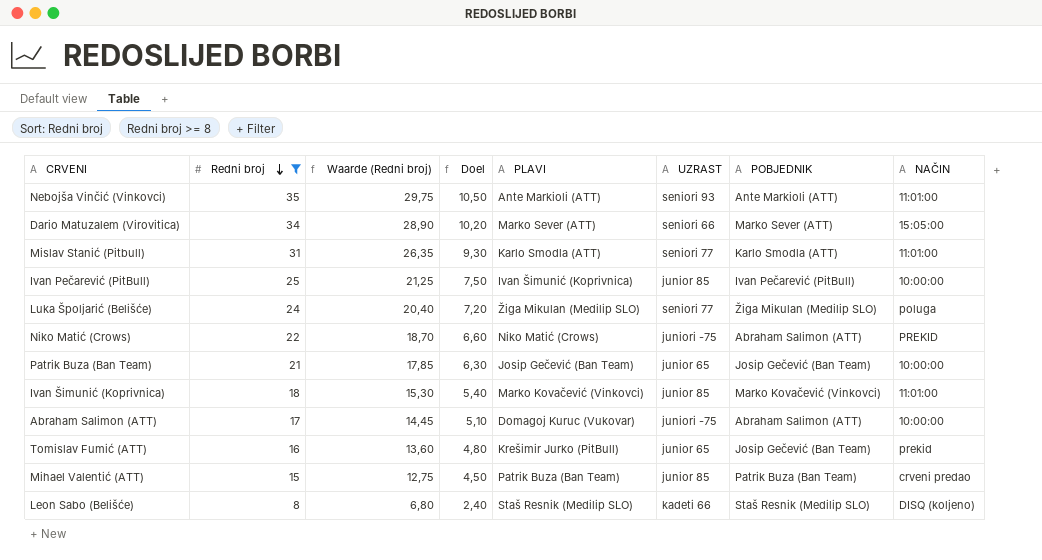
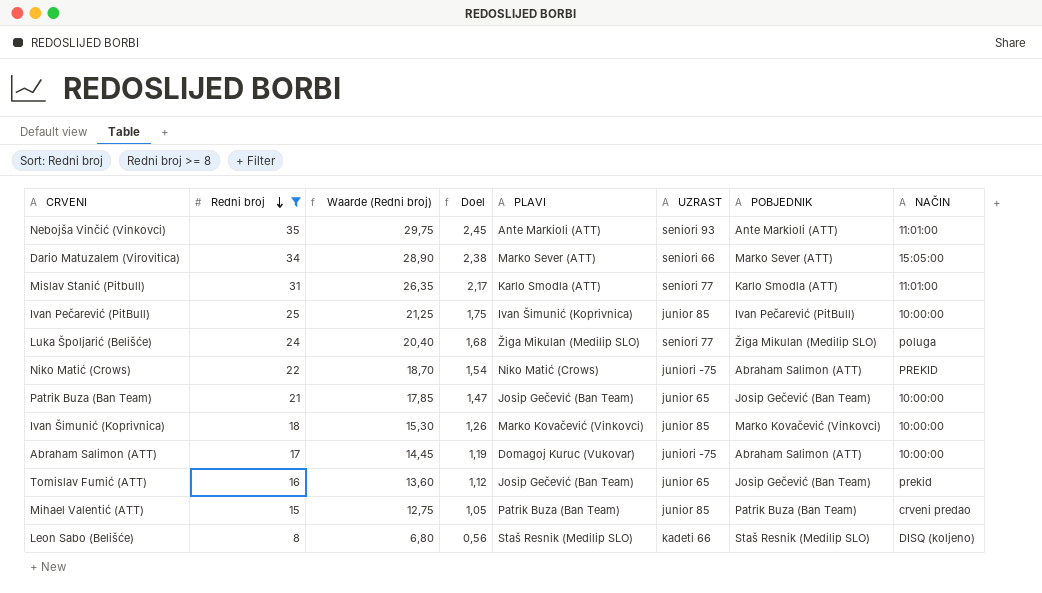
column Doel | formula: [Redni broj] * 0,3 -> [Redni broj] * 0,07
Ivan Šimunić (Koprivnica) | NAČIN: 11:01:00 -> 10:00:00
Tomislav Fumić (ATT) | PLAVI: Krešimir Jurko (PitBull) -> Josip Gečević (Ban Team)

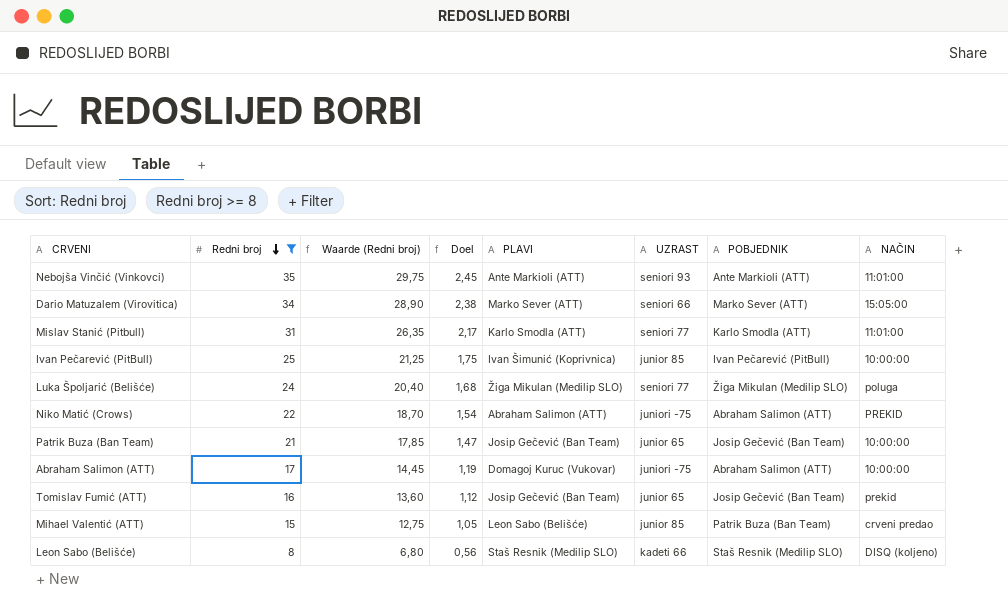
row Ivan Šimunić (Koprivnica): 18 | 15,30 | 1,26 | Marko Kovačević (Vinkovci) | junior 85 | Marko Kovačević (Vinkovci) | 10:00:00 -> none
Niko Matić (Crows) | PLAVI: Niko Matić (Crows) -> Abraham Salimon (ATT)
Mihael Valentić (ATT) | PLAVI: Patrik Buza (Ban Team) -> Leon Sabo (Belišće)

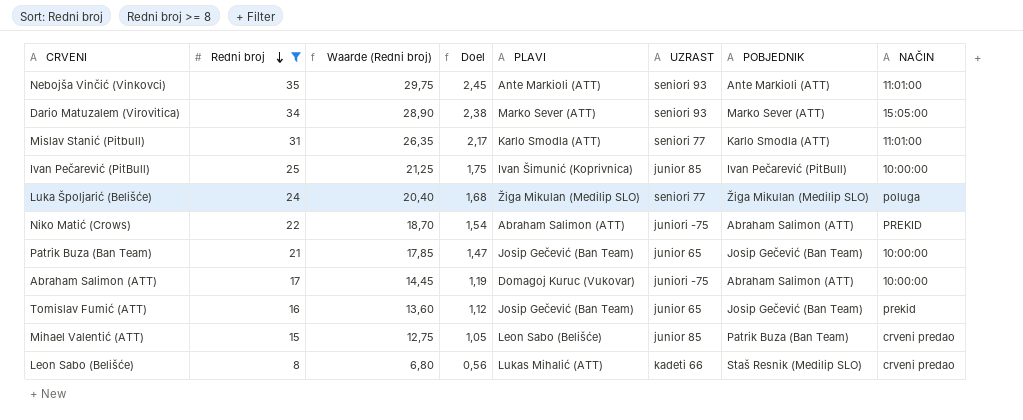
Dario Matuzalem (Virovitica) | UZRAST: seniori 66 -> seniori 93
Leon Sabo (Belišće) | PLAVI: Staš Resnik (Medilip SLO) -> Lukas Mihalić (ATT)
Leon Sabo (Belišće) | NAČIN: DISQ (koljeno) -> crveni predao

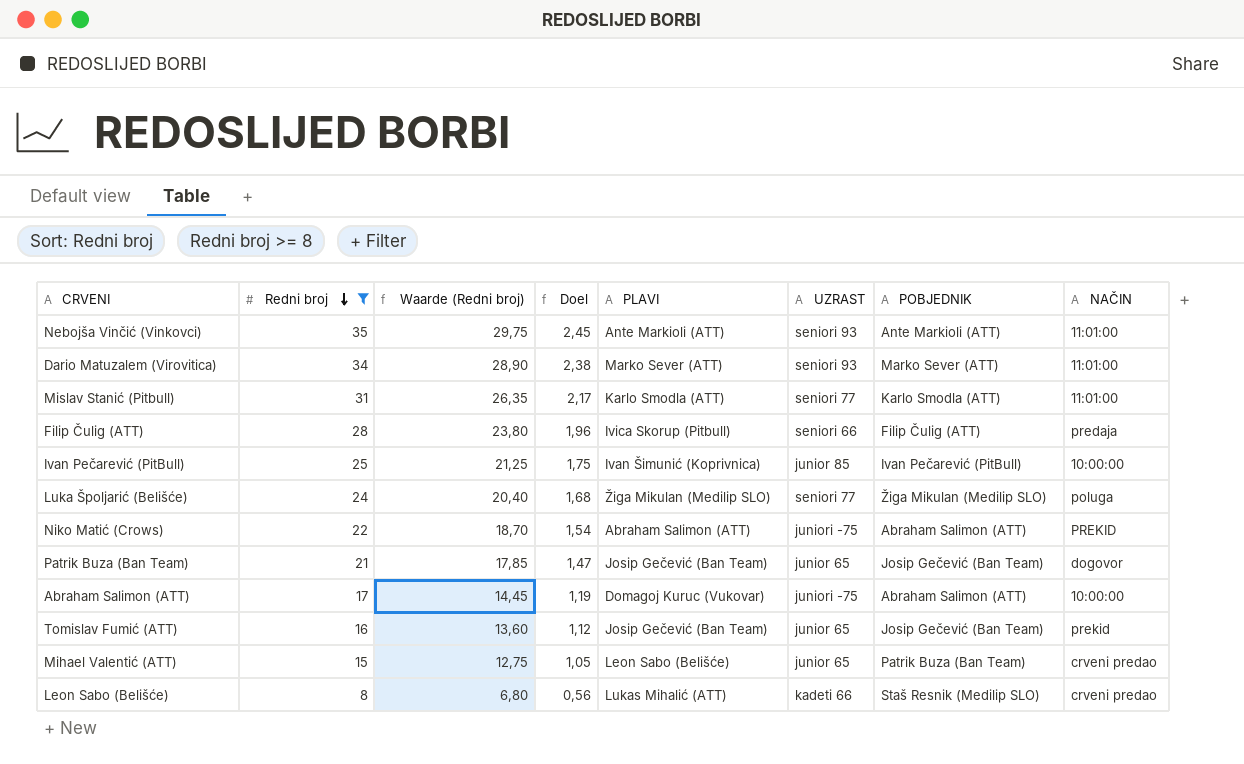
Dario Matuzalem (Virovitica) | NAČIN: 15:05:00 -> 11:01:00
row Filip Čulig (ATT): none -> 28 | 23,80 | 1,96 | Ivica Skorup (Pitbull) | seniori 66 | Filip Čulig (ATT) | predaja
Patrik Buza (Ban Team) | NAČIN: 10:00:00 -> dogovor
Mihael Valentić (ATT) | UZRAST: junior 85 -> junior 65

